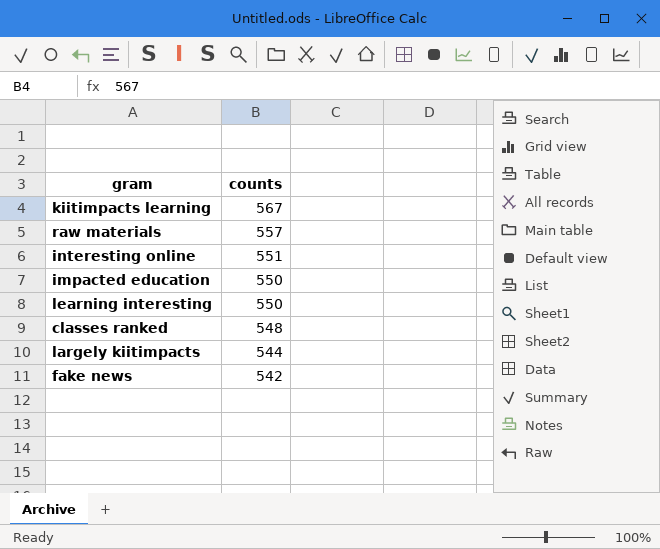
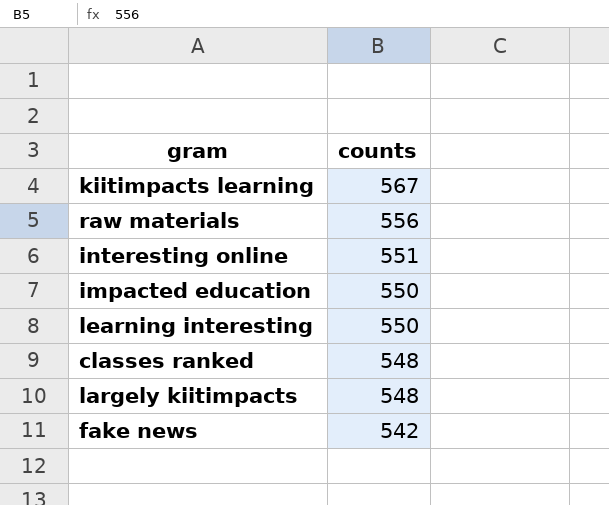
raw materials | counts: 557 -> 556
largely kiitimpacts | counts: 544 -> 548

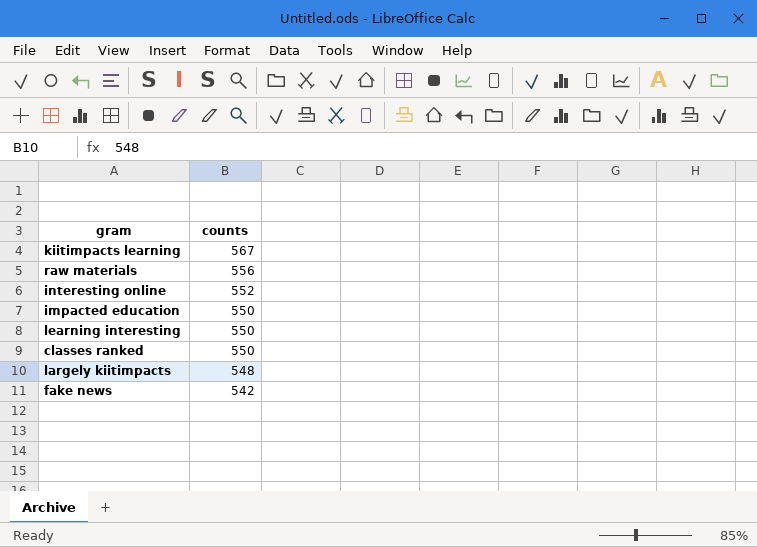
interesting online | counts: 551 -> 552
classes ranked | counts: 548 -> 550

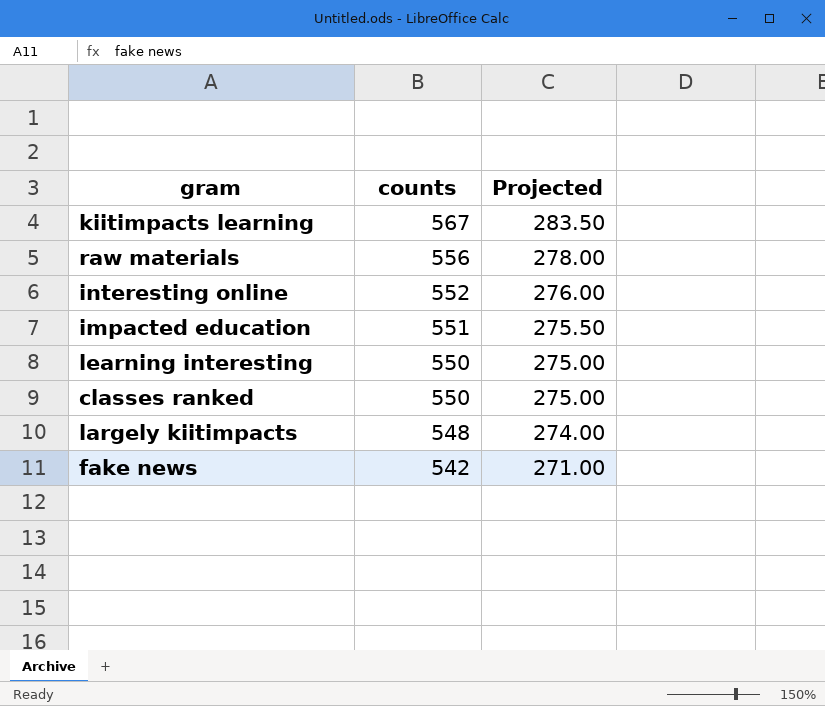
column Projected | formula: none -> [counts] * 0.5
impacted education | counts: 550 -> 551

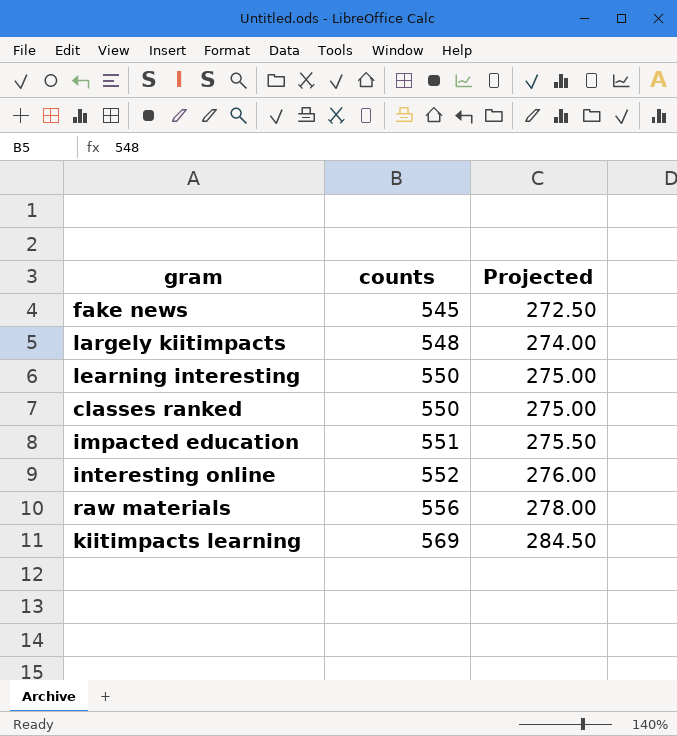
row order: counts descending -> counts ascending
fake news | counts: 542 -> 545
fake news | Projected: 271.00 -> 272.50
kiitimpacts learning | counts: 567 -> 569
kiitimpacts learning | Projected: 283.50 -> 284.50

